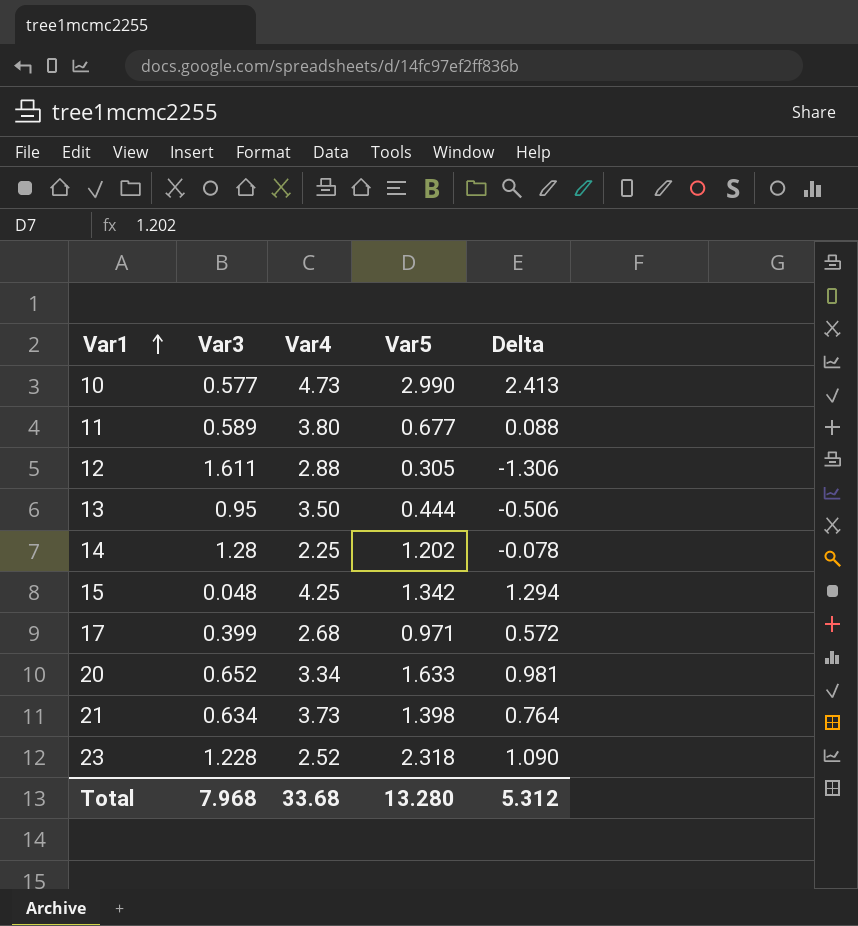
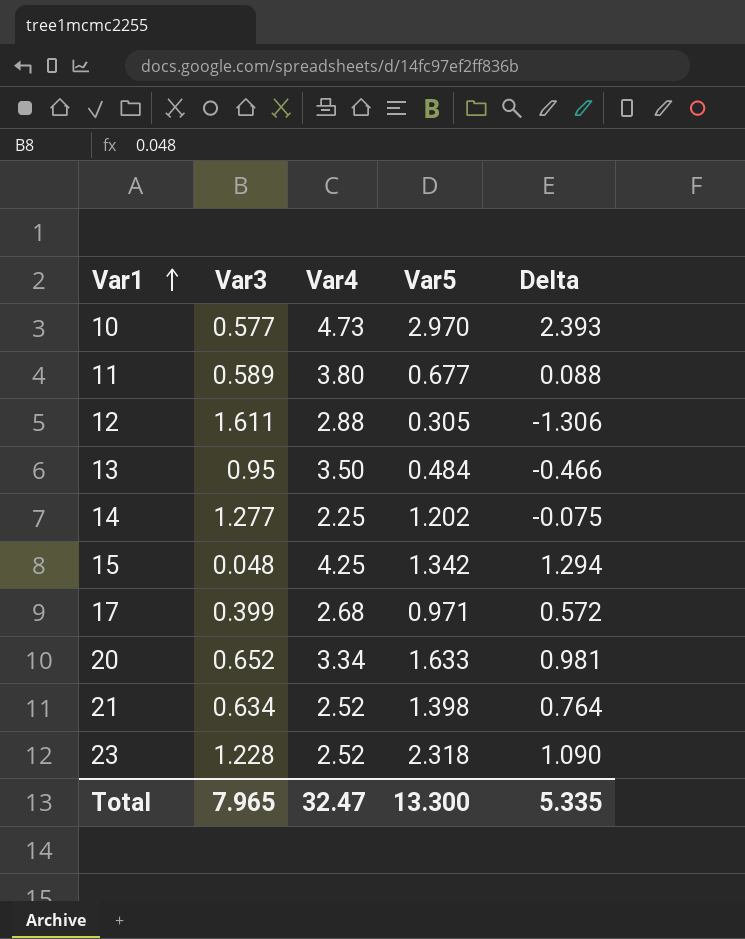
10 | Var5: 2.990 -> 2.970
10 | Delta: 2.413 -> 2.393
13 | Var5: 0.444 -> 0.484
13 | Delta: -0.506 -> -0.466
14 | Var3: 1.28 -> 1.277
14 | Delta: -0.078 -> -0.075
21 | Var4: 3.73 -> 2.52
Total | Var3: 7.968 -> 7.965
Total | Var4: 33.68 -> 32.47
Total | Var5: 13.280 -> 13.300
Total | Delta: 5.312 -> 5.335

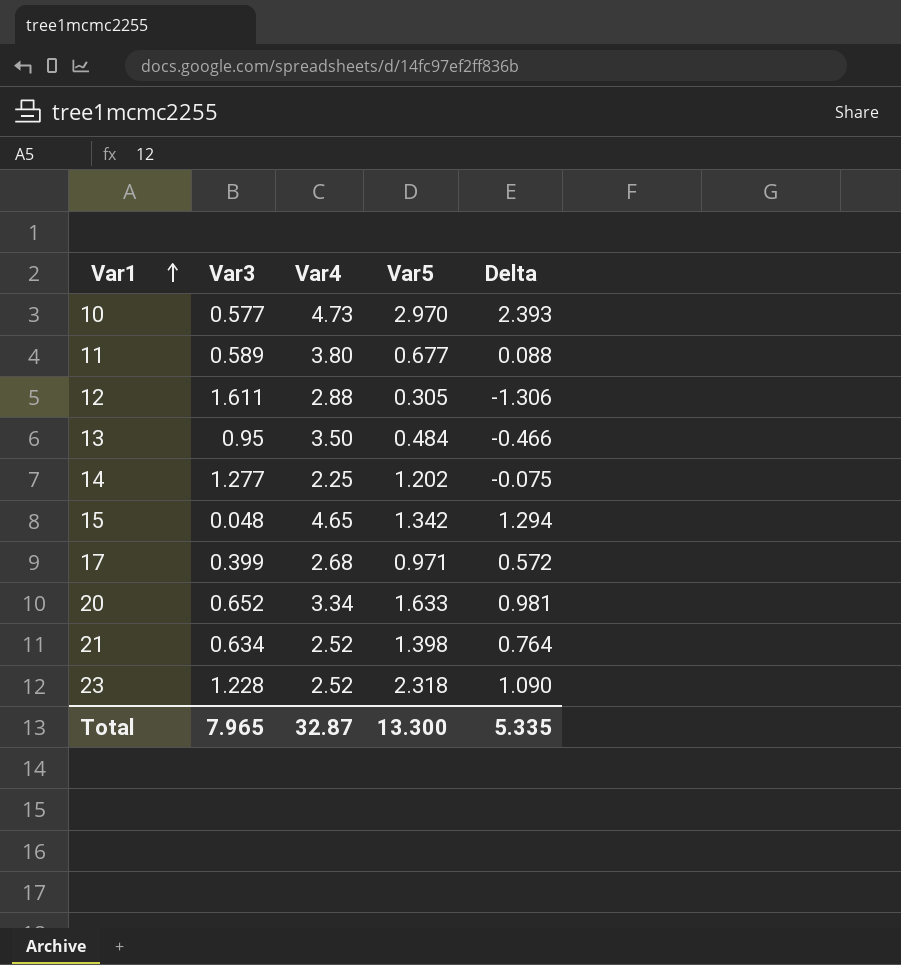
15 | Var4: 4.25 -> 4.65
Total | Var4: 32.47 -> 32.87

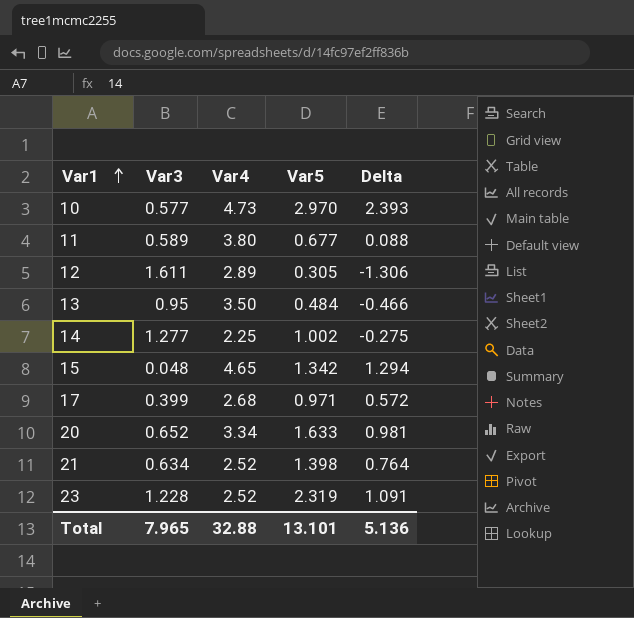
12 | Var4: 2.88 -> 2.89
14 | Var5: 1.202 -> 1.002
14 | Delta: -0.075 -> -0.275
23 | Var5: 2.318 -> 2.319
23 | Delta: 1.090 -> 1.091
Total | Var4: 32.87 -> 32.88
Total | Var5: 13.300 -> 13.101
Total | Delta: 5.335 -> 5.136

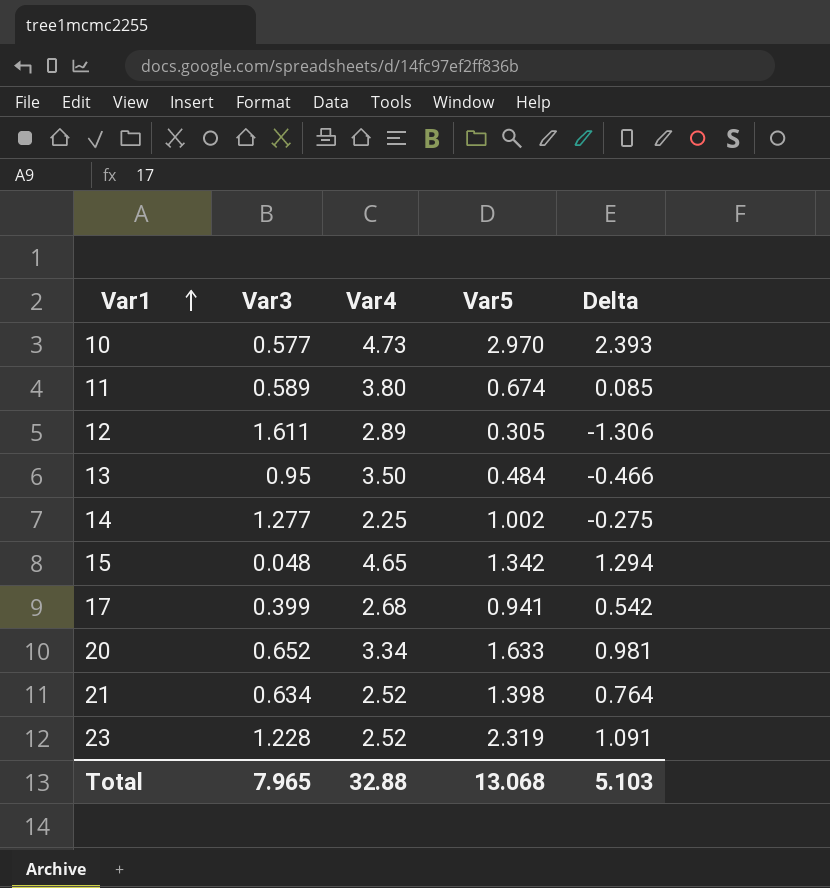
11 | Var5: 0.677 -> 0.674
11 | Delta: 0.088 -> 0.085
17 | Var5: 0.971 -> 0.941
17 | Delta: 0.572 -> 0.542
Total | Var5: 13.101 -> 13.068
Total | Delta: 5.136 -> 5.103

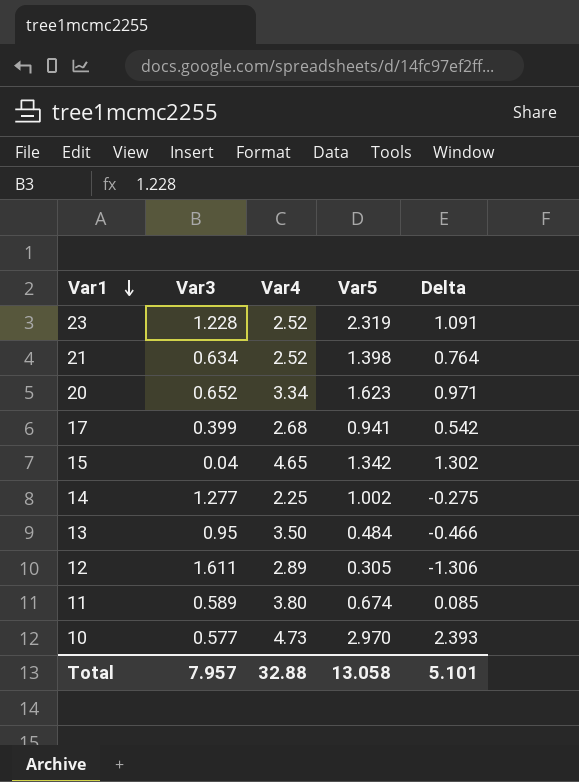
row order: Var1 ascending -> Var1 descending
20 | Var5: 1.633 -> 1.623
20 | Delta: 0.981 -> 0.971
15 | Var3: 0.048 -> 0.04
15 | Delta: 1.294 -> 1.302
Total | Var3: 7.965 -> 7.957
Total | Var5: 13.068 -> 13.058
Total | Delta: 5.103 -> 5.101

